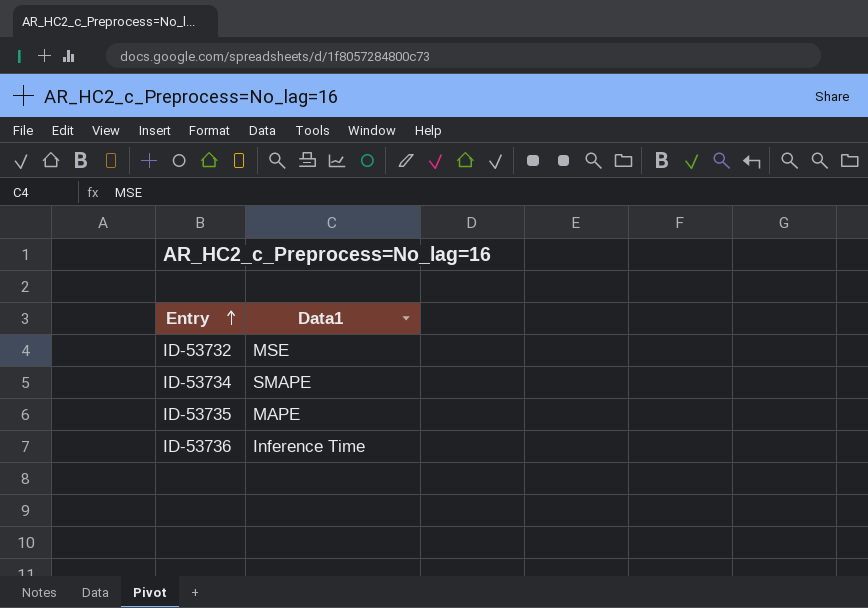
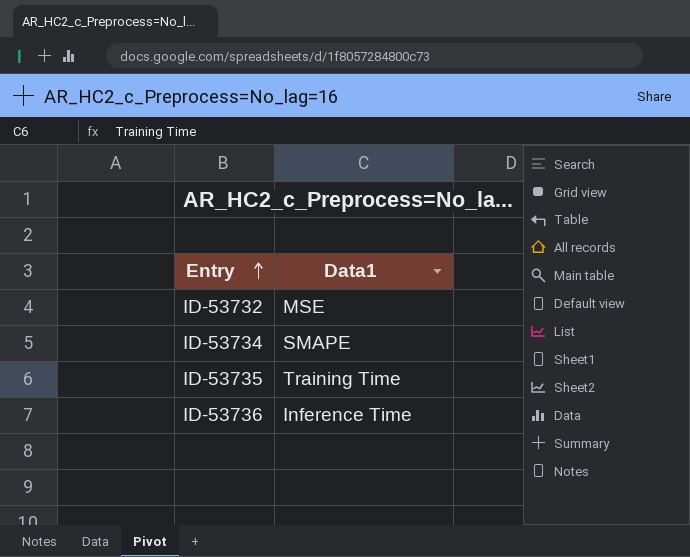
ID-53735 | Data1: MAPE -> Training Time

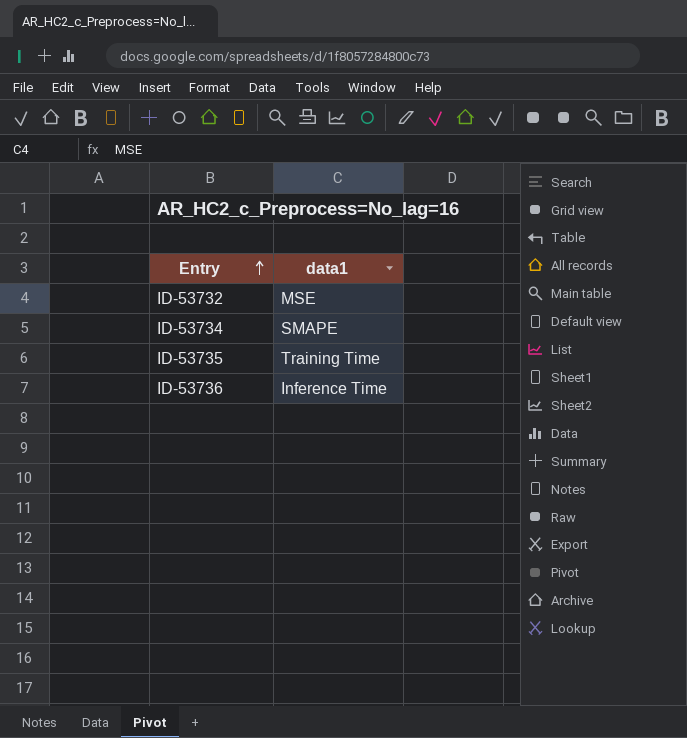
column name: Data1 -> data1

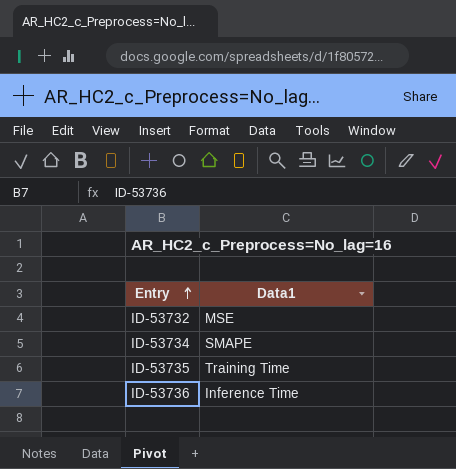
column name: data1 -> Data1

